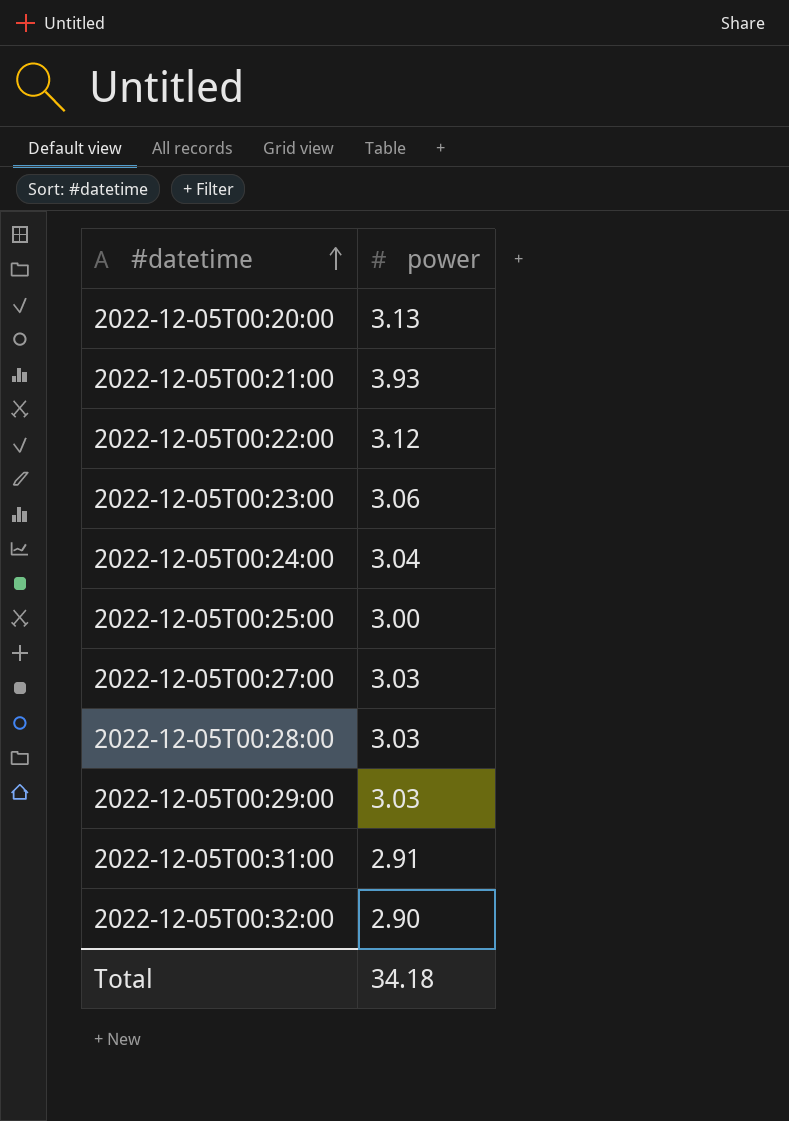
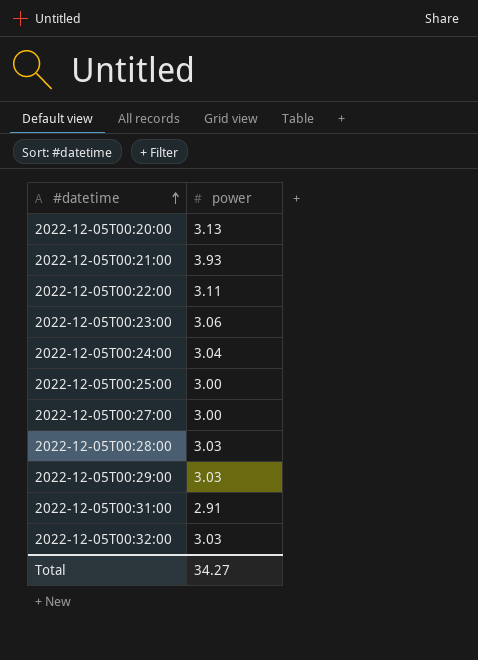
2022-12-05T00:22:00 | power: 3.12 -> 3.11
2022-12-05T00:27:00 | power: 3.03 -> 3.00
2022-12-05T00:32:00 | power: 2.90 -> 3.03
Total | power: 34.18 -> 34.27

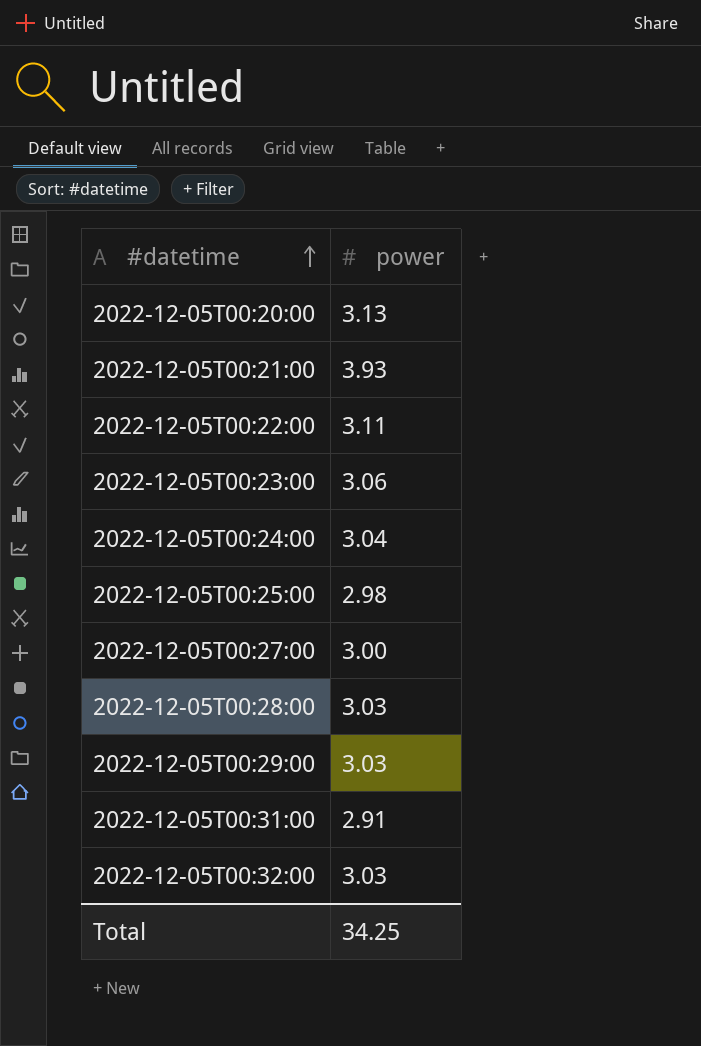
2022-12-05T00:25:00 | power: 3.00 -> 2.98
Total | power: 34.27 -> 34.25

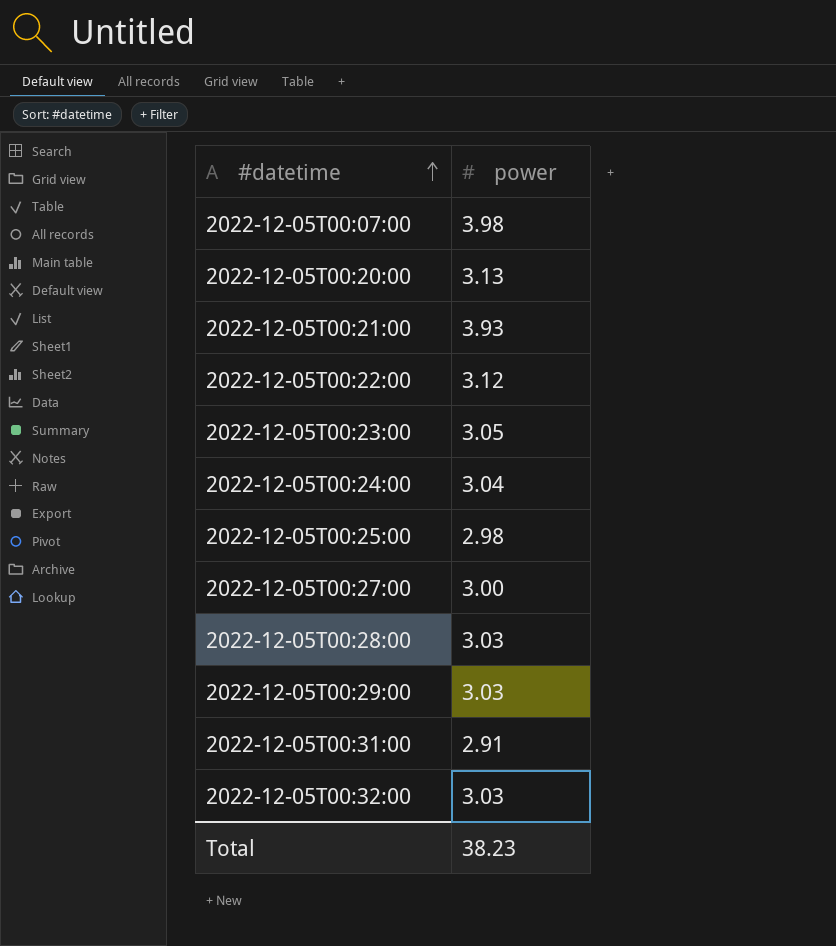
row 2022-12-05T00:07:00: none -> 3.98
2022-12-05T00:22:00 | power: 3.11 -> 3.12
2022-12-05T00:23:00 | power: 3.06 -> 3.05
Total | power: 34.25 -> 38.23

